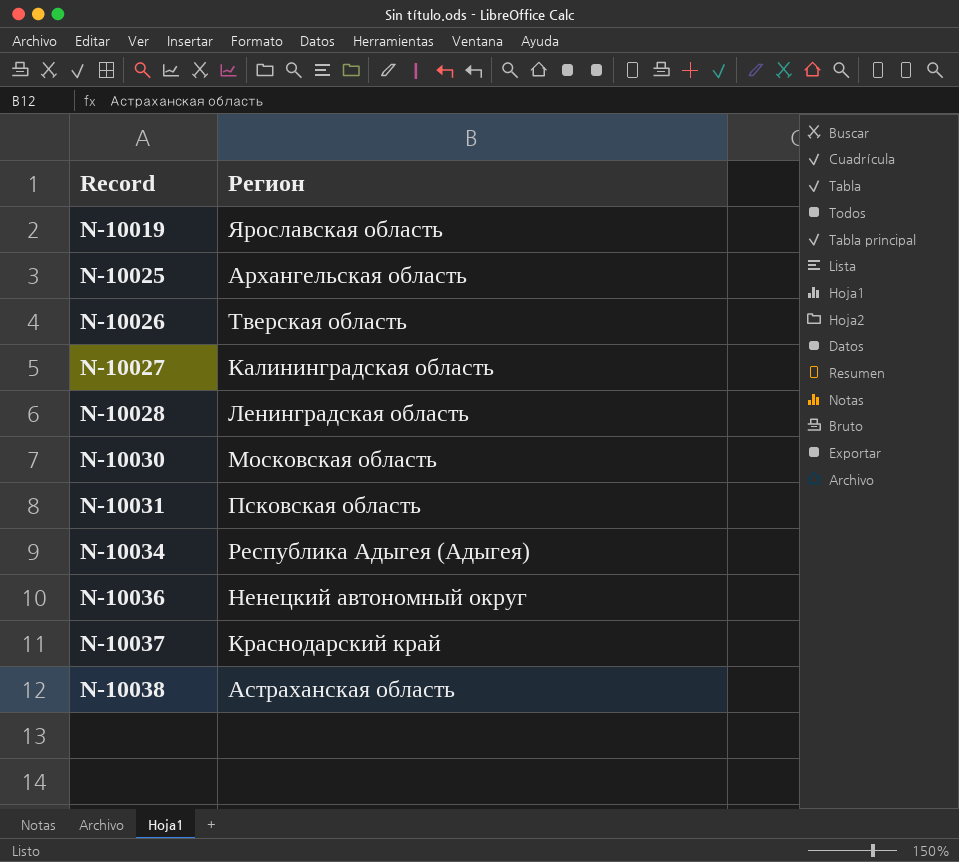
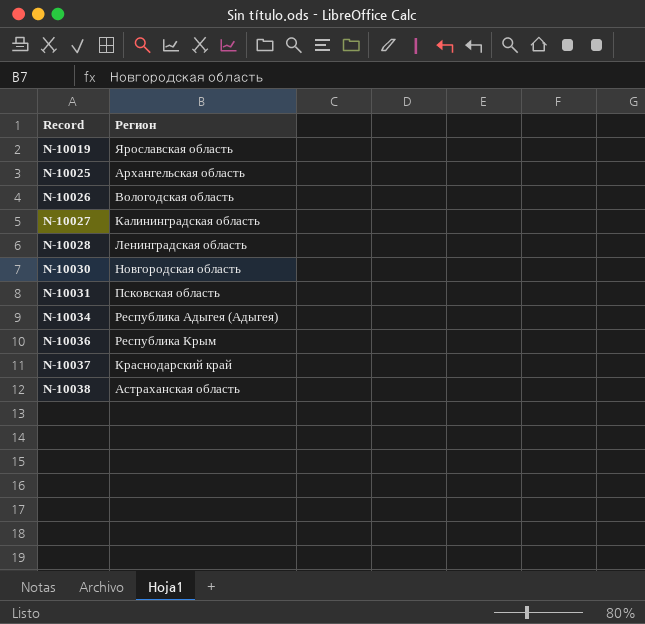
N-10026 | Регион: Тверская область -> Вологодская область
N-10030 | Регион: Московская область -> Новгородская область
N-10036 | Регион: Ненецкий автономный округ -> Республика Крым

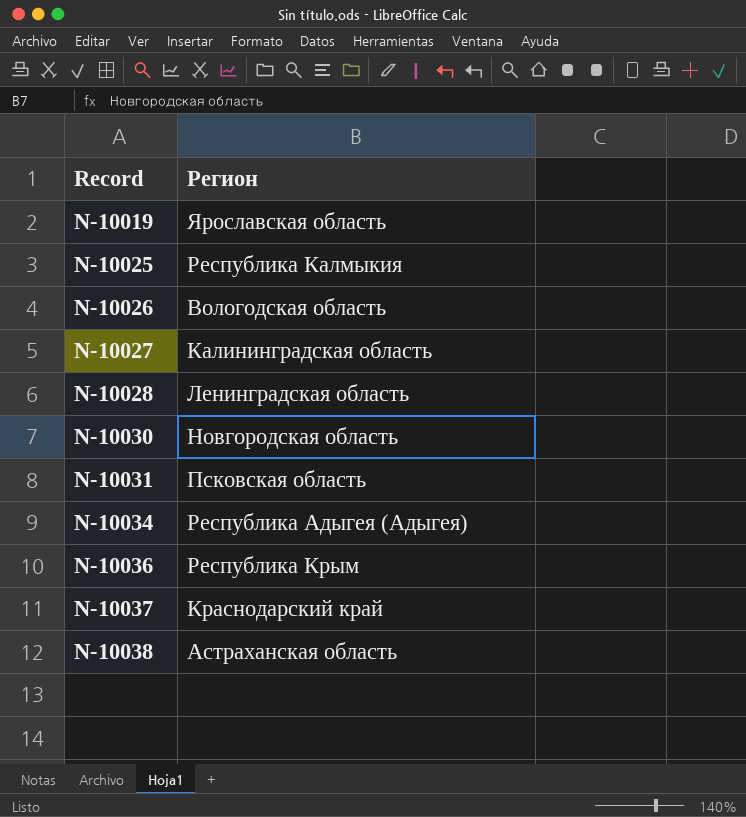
N-10025 | Регион: Архангельская область -> Республика Калмыкия

